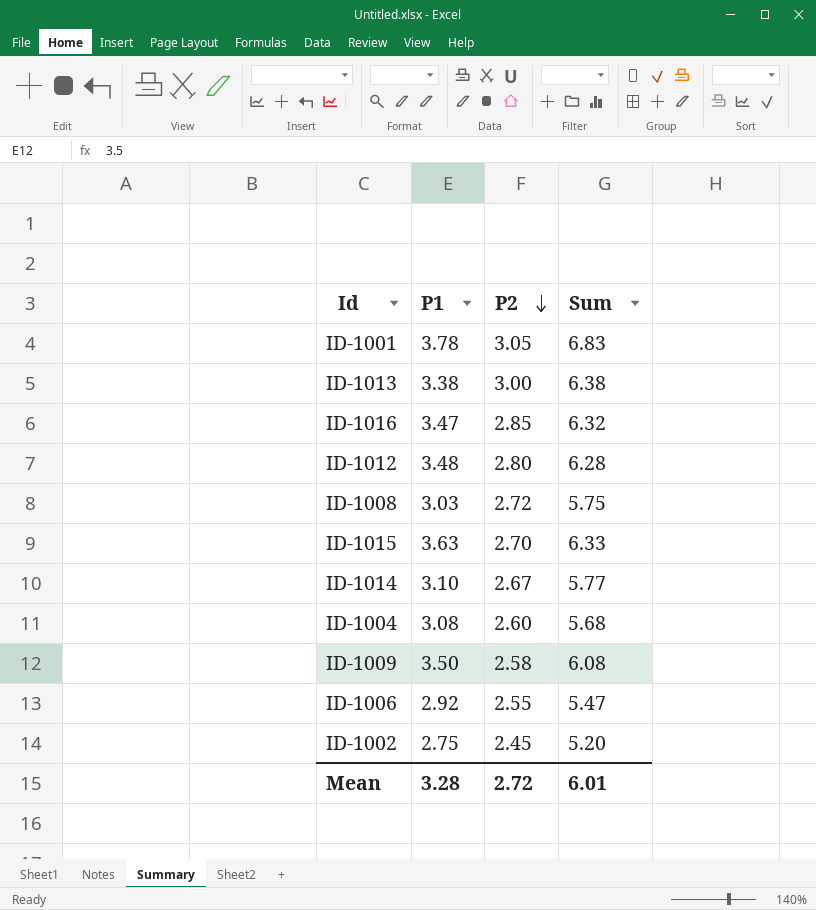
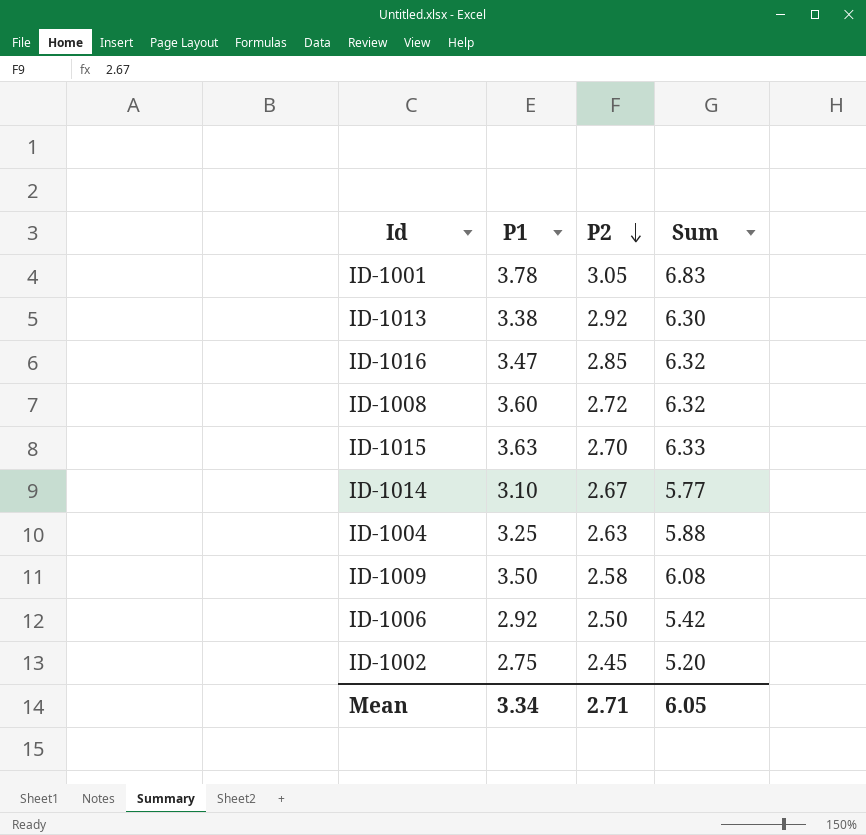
row ID-1012: 3.48 | 2.80 | 6.28 -> none
ID-1013 | P2: 3.00 -> 2.92
ID-1013 | Sum: 6.38 -> 6.30
ID-1008 | P1: 3.03 -> 3.60
ID-1008 | Sum: 5.75 -> 6.32
ID-1004 | P1: 3.08 -> 3.25
ID-1004 | P2: 2.60 -> 2.63
ID-1004 | Sum: 5.68 -> 5.88
ID-1006 | P2: 2.55 -> 2.50
ID-1006 | Sum: 5.47 -> 5.42
Mean | P1: 3.28 -> 3.34
Mean | P2: 2.72 -> 2.71
Mean | Sum: 6.01 -> 6.05

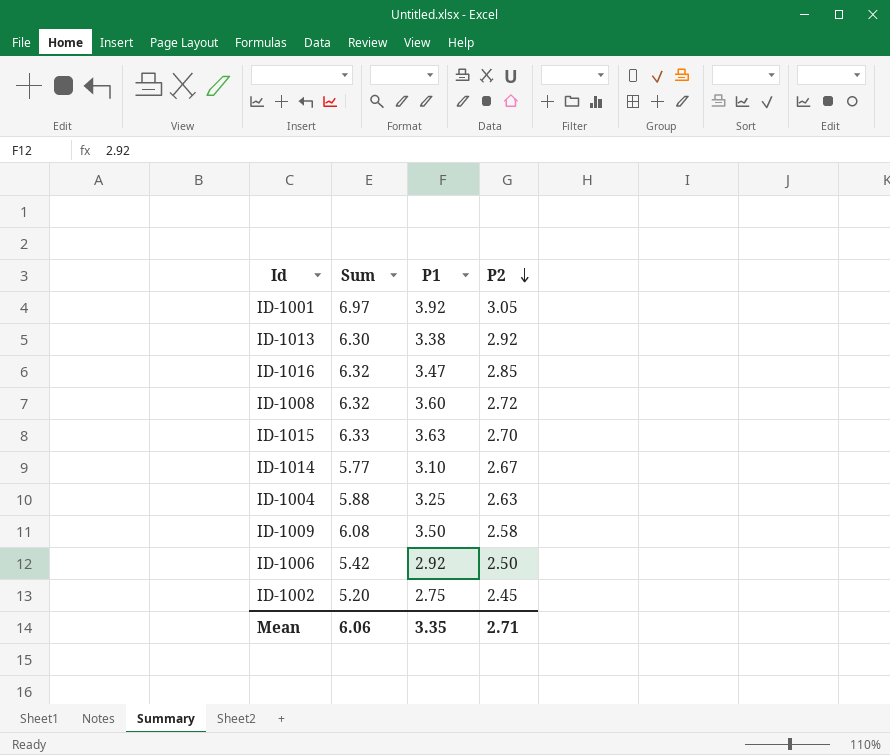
column Sum | position: 4 -> 2
ID-1001 | Sum: 6.83 -> 6.97
ID-1001 | P1: 3.78 -> 3.92
Mean | Sum: 6.05 -> 6.06
Mean | P1: 3.34 -> 3.35

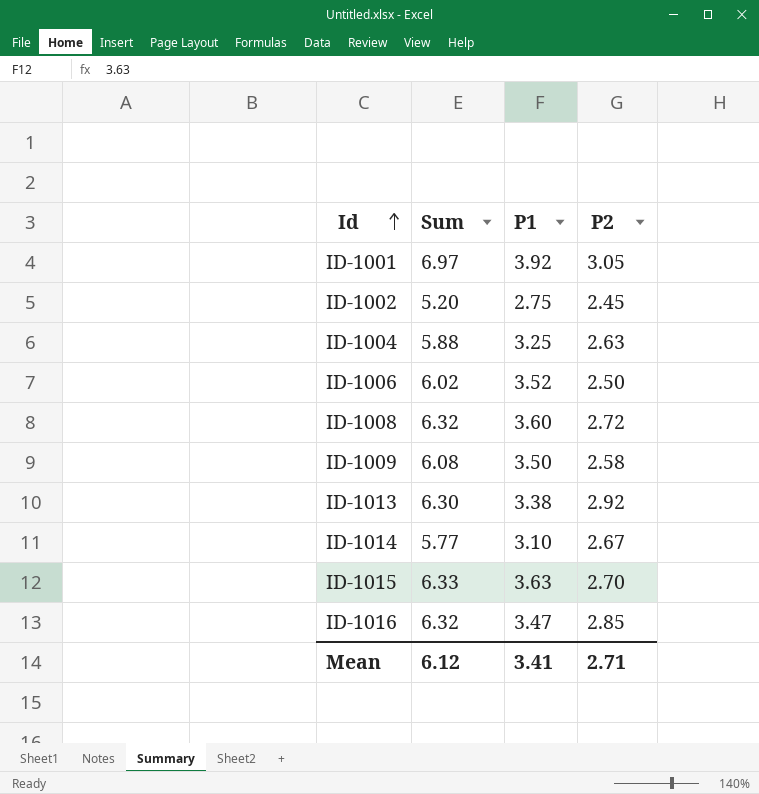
row order: P2 descending -> Id ascending
ID-1006 | Sum: 5.42 -> 6.02
ID-1006 | P1: 2.92 -> 3.52
Mean | Sum: 6.06 -> 6.12
Mean | P1: 3.35 -> 3.41

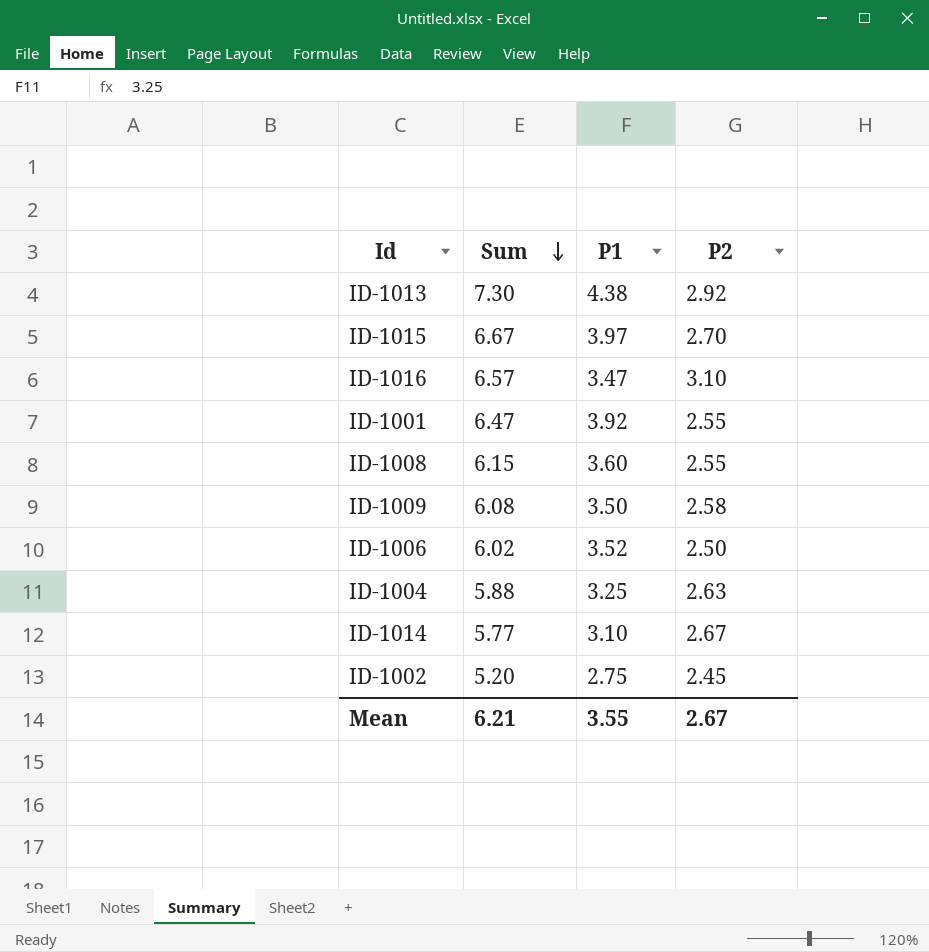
row order: Id ascending -> Sum descending
ID-1013 | Sum: 6.30 -> 7.30
ID-1013 | P1: 3.38 -> 4.38
ID-1015 | Sum: 6.33 -> 6.67
ID-1015 | P1: 3.63 -> 3.97
ID-1016 | Sum: 6.32 -> 6.57
ID-1016 | P2: 2.85 -> 3.10
ID-1001 | Sum: 6.97 -> 6.47
ID-1001 | P2: 3.05 -> 2.55
ID-1008 | Sum: 6.32 -> 6.15
ID-1008 | P2: 2.72 -> 2.55
Mean | Sum: 6.12 -> 6.21
Mean | P1: 3.41 -> 3.55
Mean | P2: 2.71 -> 2.67

